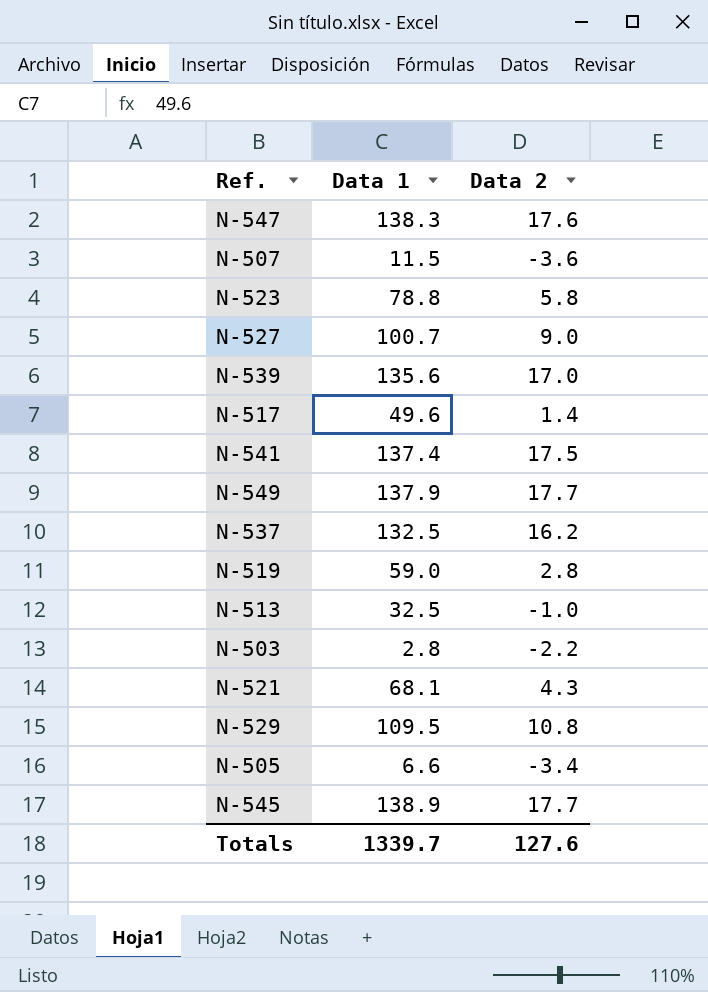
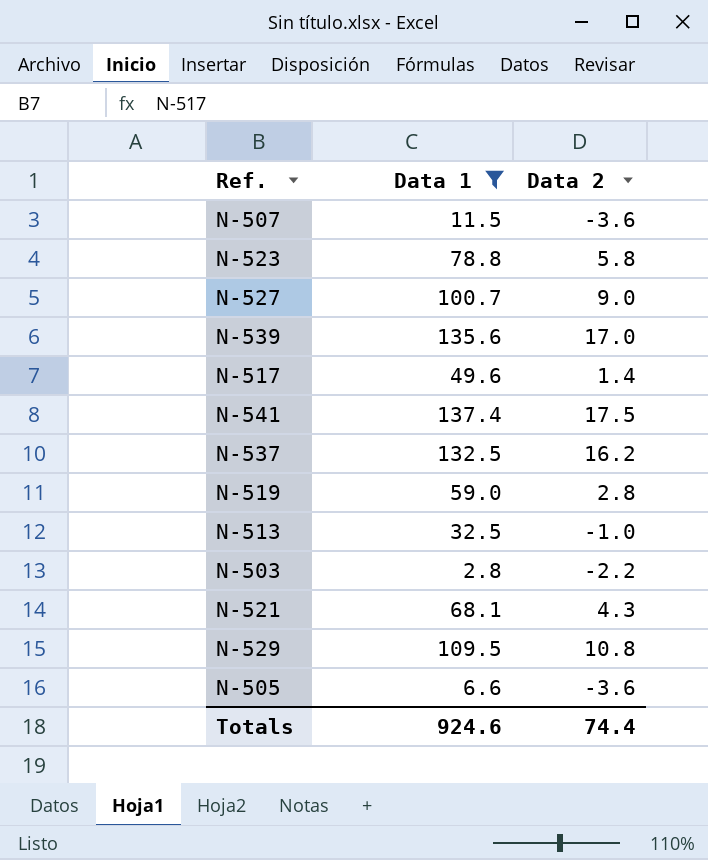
filter: none -> Data 1 <= 137.4
N-505 | Data 2: -3.4 -> -3.6
Totals | Data 1: 1339.7 -> 924.6
Totals | Data 2: 127.6 -> 74.4

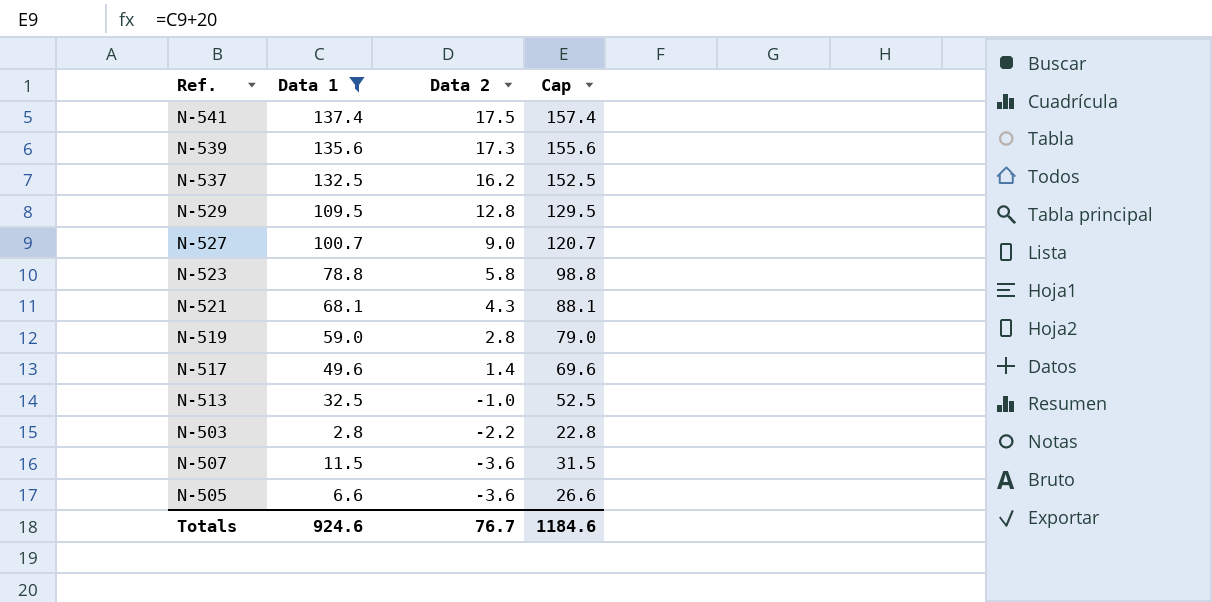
row order: none -> Data 2 descending
column Cap | formula: none -> [Data 1] + 20
N-539 | Data 2: 17.0 -> 17.3
N-529 | Data 2: 10.8 -> 12.8
Totals | Data 2: 74.4 -> 76.7

